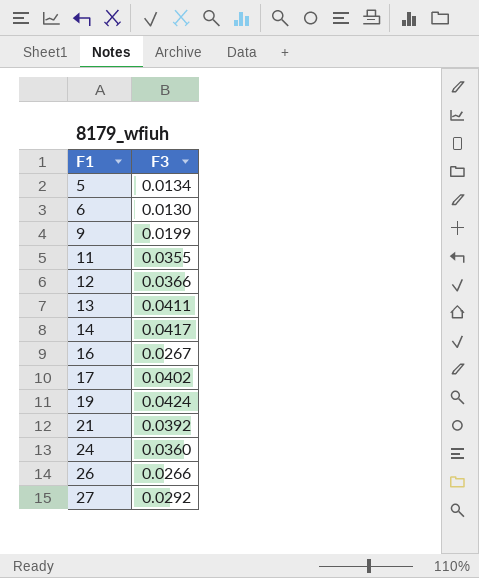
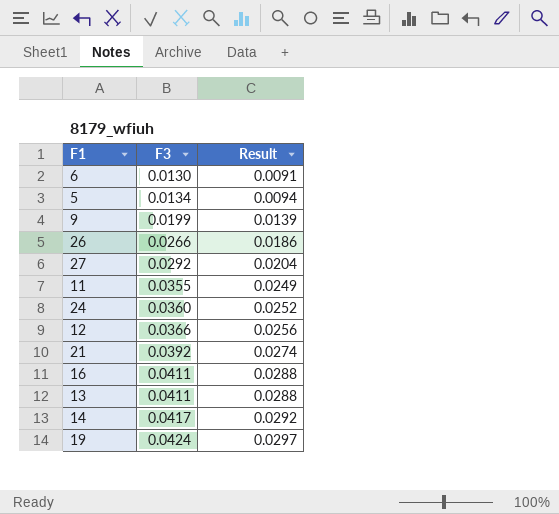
row order: F1 ascending -> F3 ascending
column Result | formula: none -> [F3] * 0.7
row 17: 0.0402 -> none
16 | F3: 0.0267 -> 0.0411

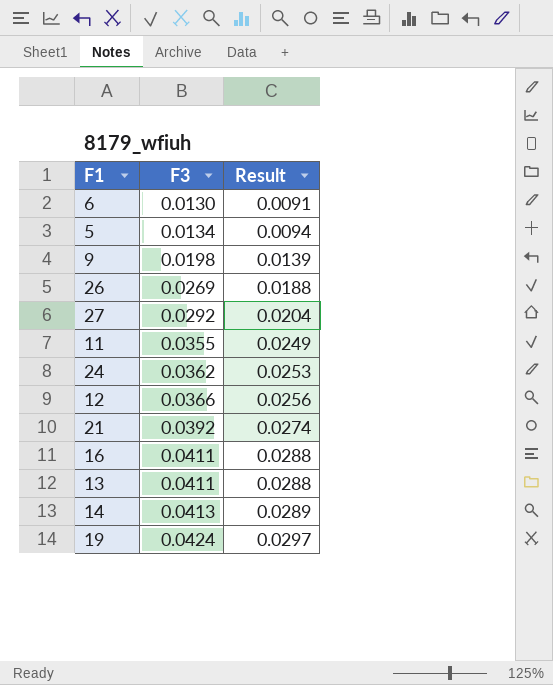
9 | F3: 0.0199 -> 0.0198
26 | F3: 0.0266 -> 0.0269
26 | Result: 0.0186 -> 0.0188
24 | F3: 0.0360 -> 0.0362
24 | Result: 0.0252 -> 0.0253
14 | F3: 0.0417 -> 0.0413
14 | Result: 0.0292 -> 0.0289

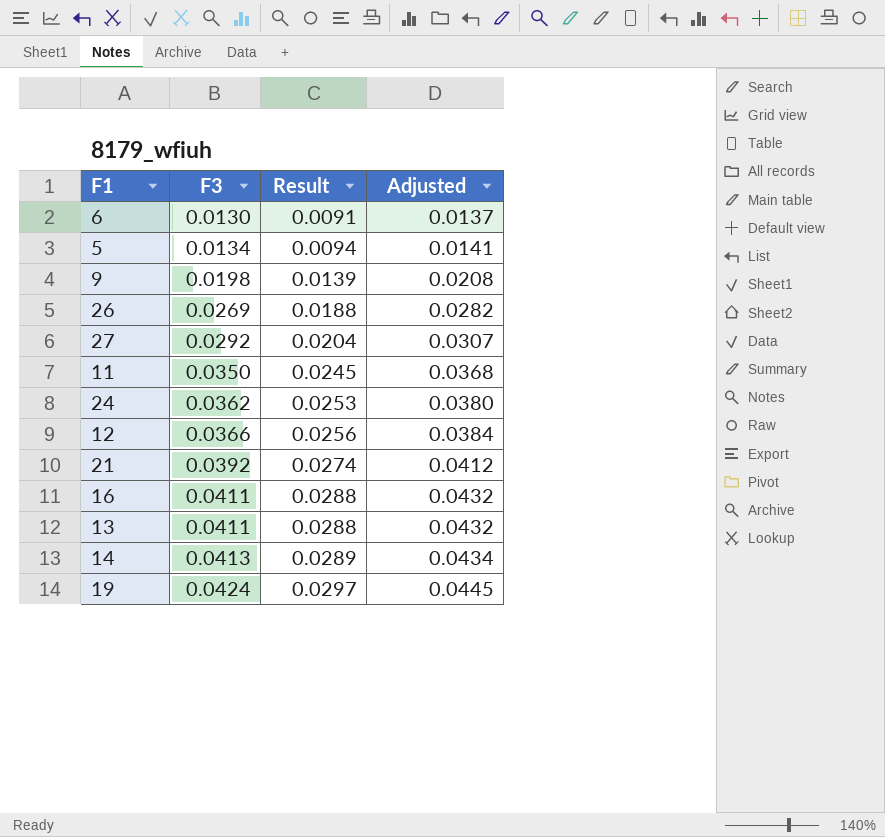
column Adjusted | formula: none -> [F3] * 1.05
11 | F3: 0.0355 -> 0.0350
11 | Result: 0.0249 -> 0.0245

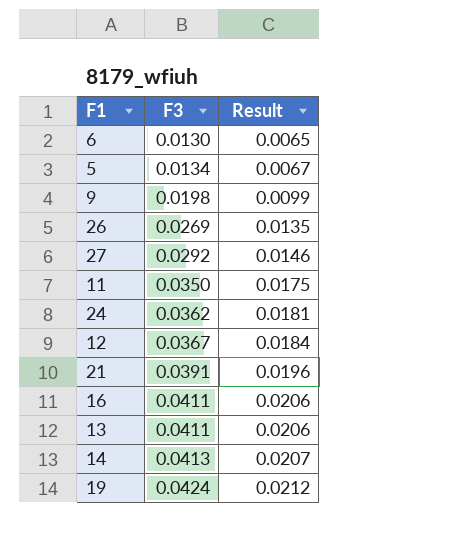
column Adjusted | formula: [F3] * 1.05 -> none
column Result | formula: [F3] * 0.7 -> [F3] * 0.5
12 | F3: 0.0366 -> 0.0367
21 | F3: 0.0392 -> 0.0391

